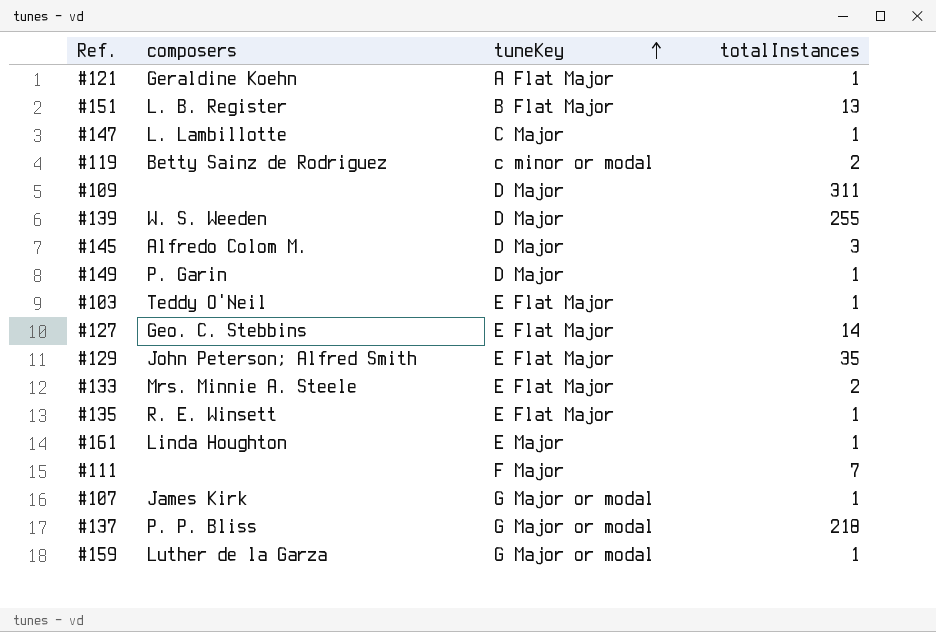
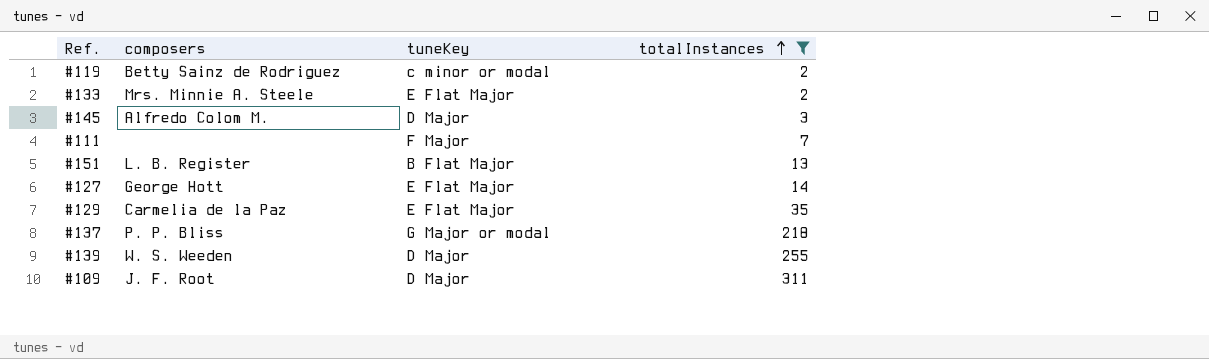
filter: none -> totalInstances != 1
row order: tuneKey ascending -> totalInstances ascending
#127 | composers: Geo. C. Stebbins -> George Hott
#129 | composers: John Peterson; Alfred Smith -> Carmelia de la Paz
#109 | composers: none -> J. F. Root

